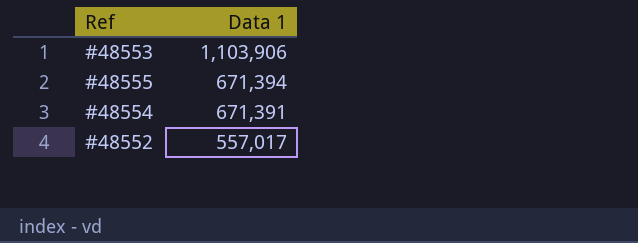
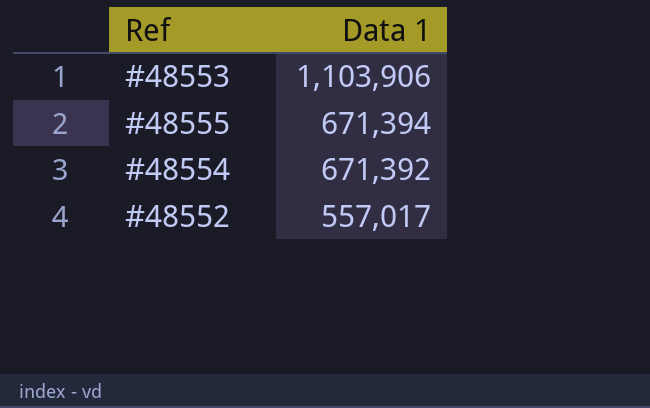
#48554 | Data 1: 671,391 -> 671,392

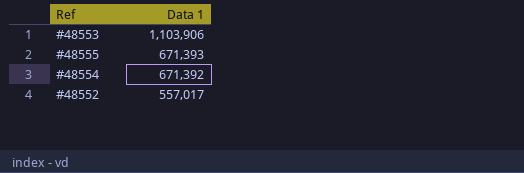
#48555 | Data 1: 671,394 -> 671,393

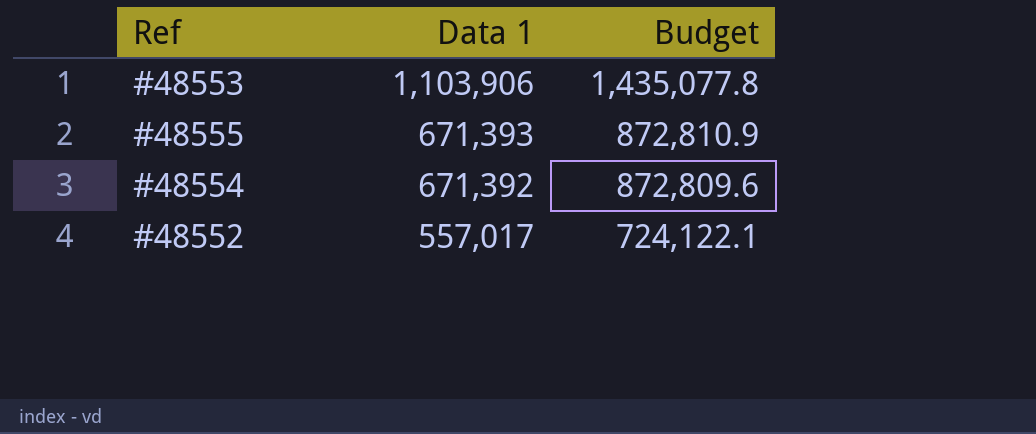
column Budget | formula: none -> [Data 1] * 1.3

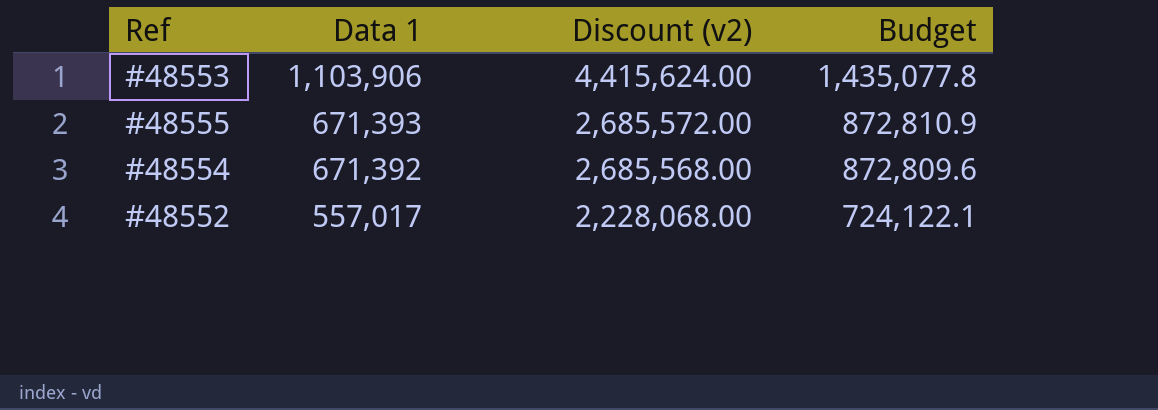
column Discount (v2) | formula: none -> [Data 1] * 4

